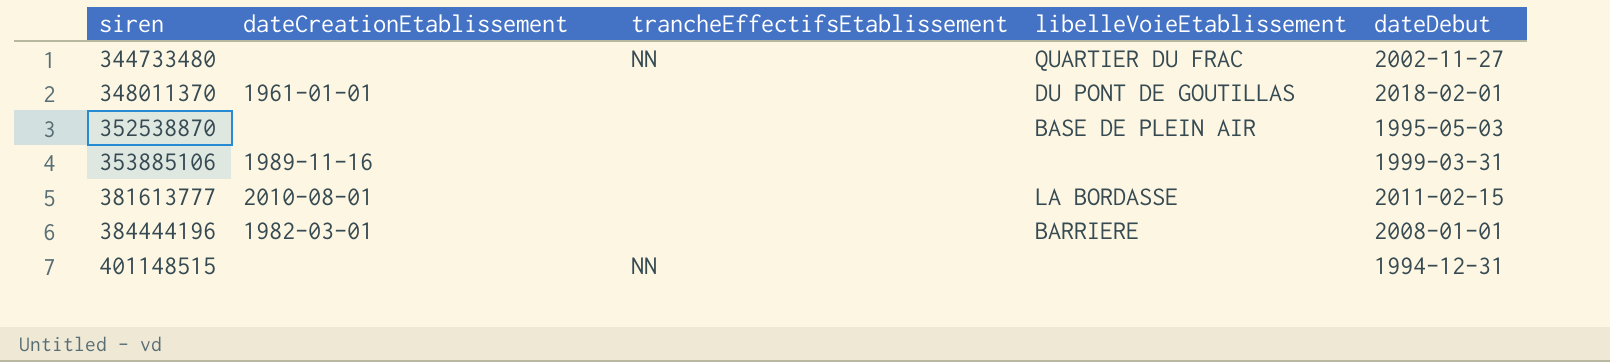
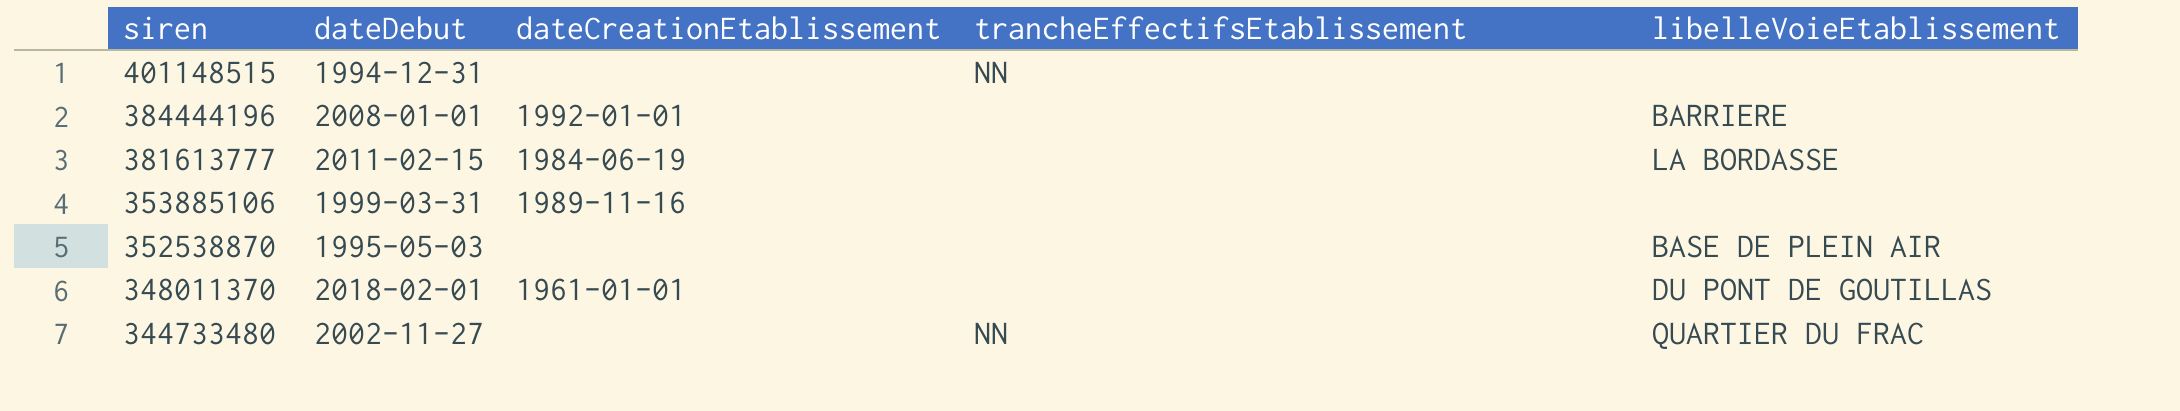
row order: siren ascending -> siren descending
column dateDebut | position: 5 -> 2
384444196 | dateCreationEtablissement: 1982-03-01 -> 1992-01-01
381613777 | dateCreationEtablissement: 2010-08-01 -> 1984-06-19

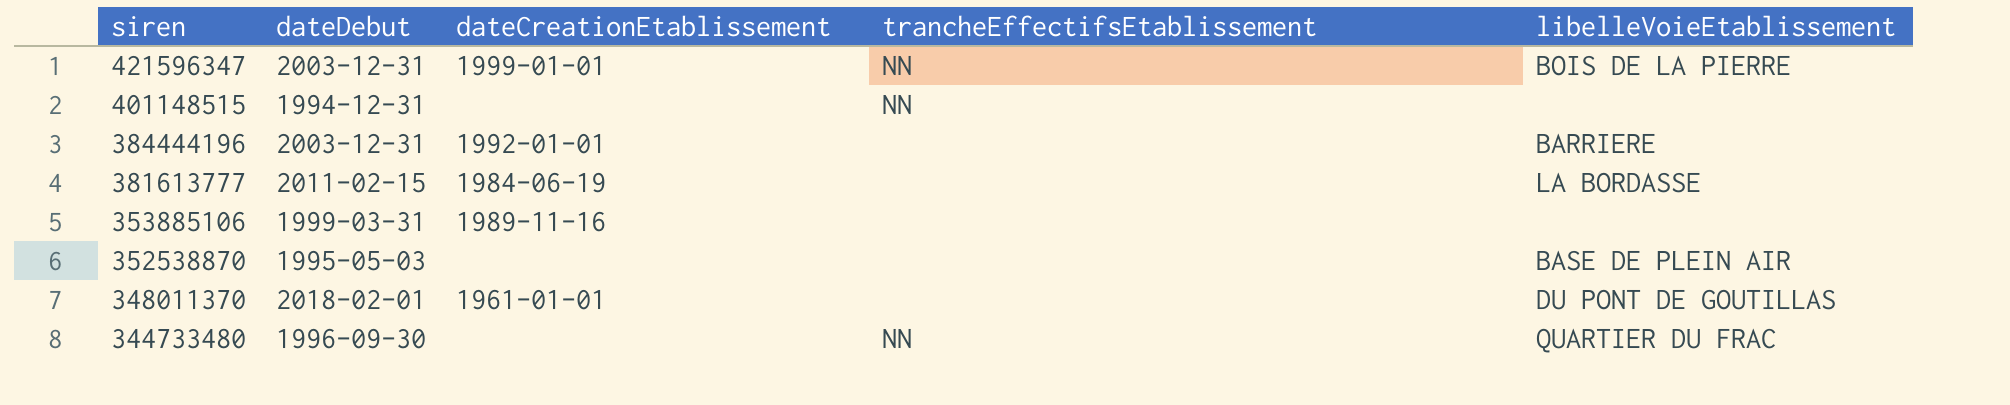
row 421596347: none -> 2003-12-31 | 1999-01-01 | NN | BOIS DE LA PIERRE
384444196 | dateDebut: 2008-01-01 -> 2003-12-31
344733480 | dateDebut: 2002-11-27 -> 1996-09-30

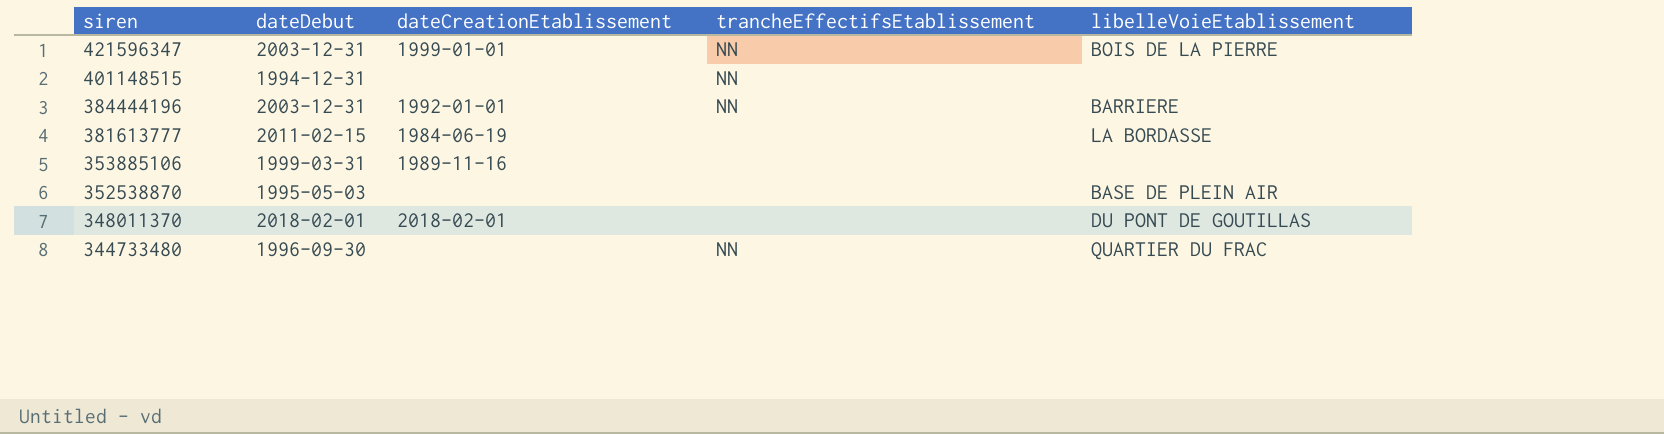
384444196 | trancheEffectifsEtablissement: none -> NN
348011370 | dateCreationEtablissement: 1961-01-01 -> 2018-02-01

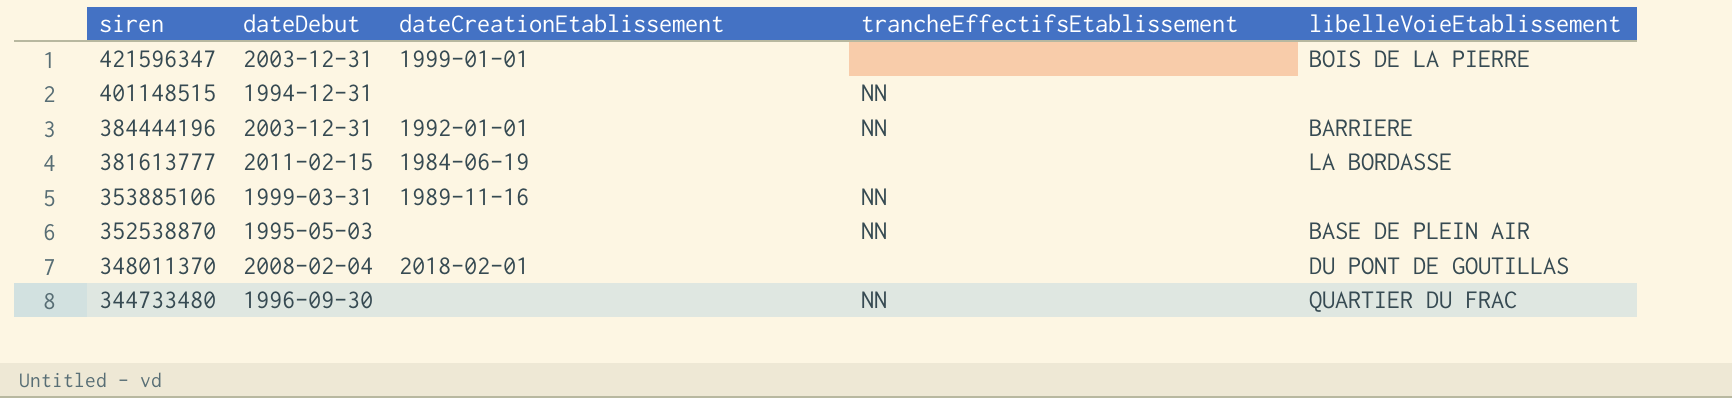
421596347 | trancheEffectifsEtablissement: NN -> none
353885106 | trancheEffectifsEtablissement: none -> NN
352538870 | trancheEffectifsEtablissement: none -> NN
348011370 | dateDebut: 2018-02-01 -> 2008-02-04

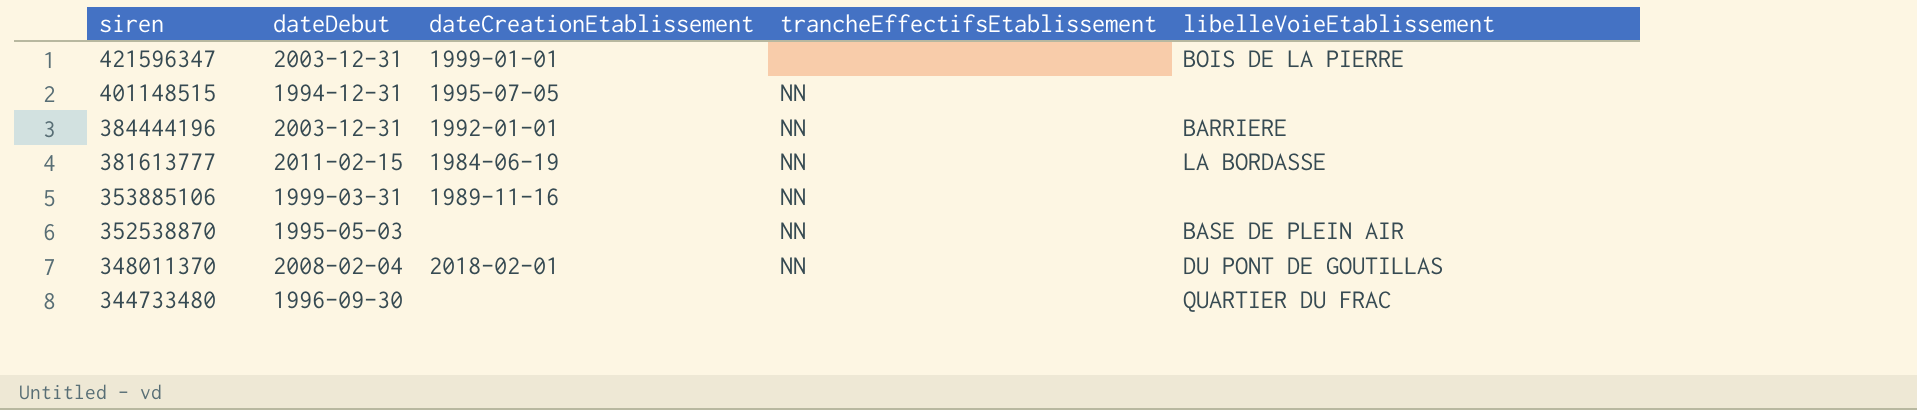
401148515 | dateCreationEtablissement: none -> 1995-07-05
381613777 | trancheEffectifsEtablissement: none -> NN
348011370 | trancheEffectifsEtablissement: none -> NN
344733480 | trancheEffectifsEtablissement: NN -> none

